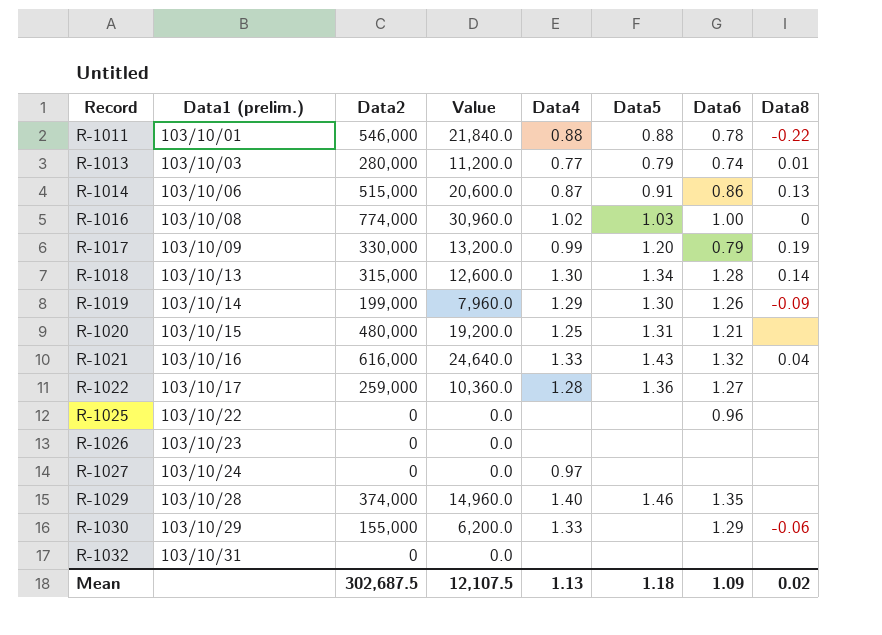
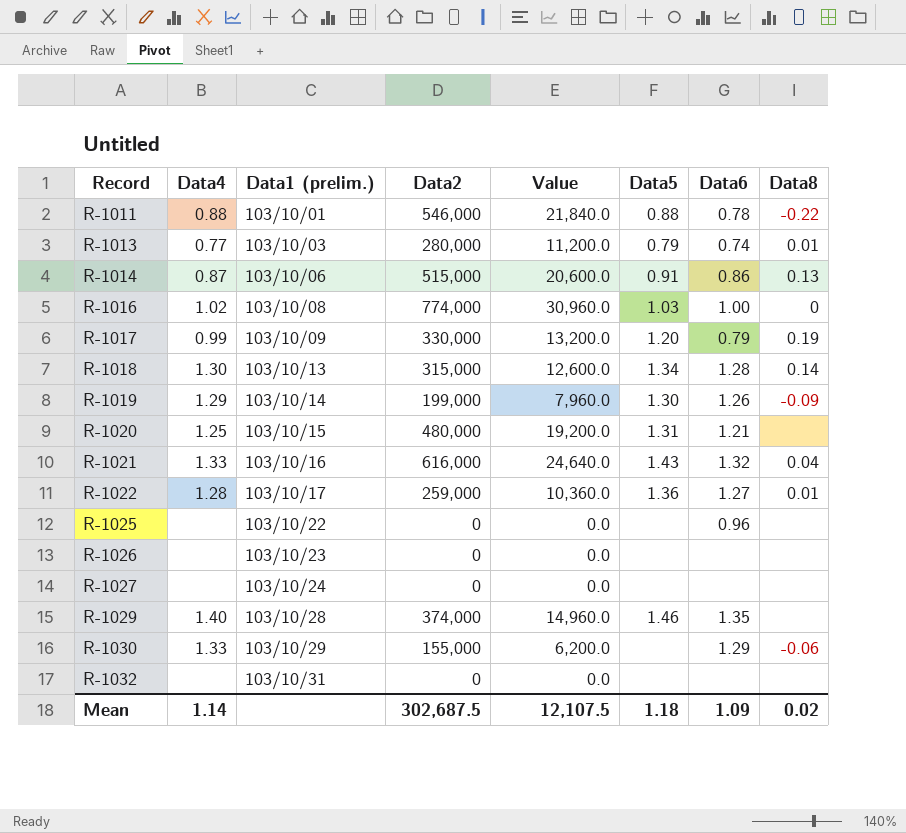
column Data4 | position: 5 -> 2
R-1022 | Data8: none -> 0.01
R-1027 | Data4: 0.97 -> none
Mean | Data4: 1.13 -> 1.14

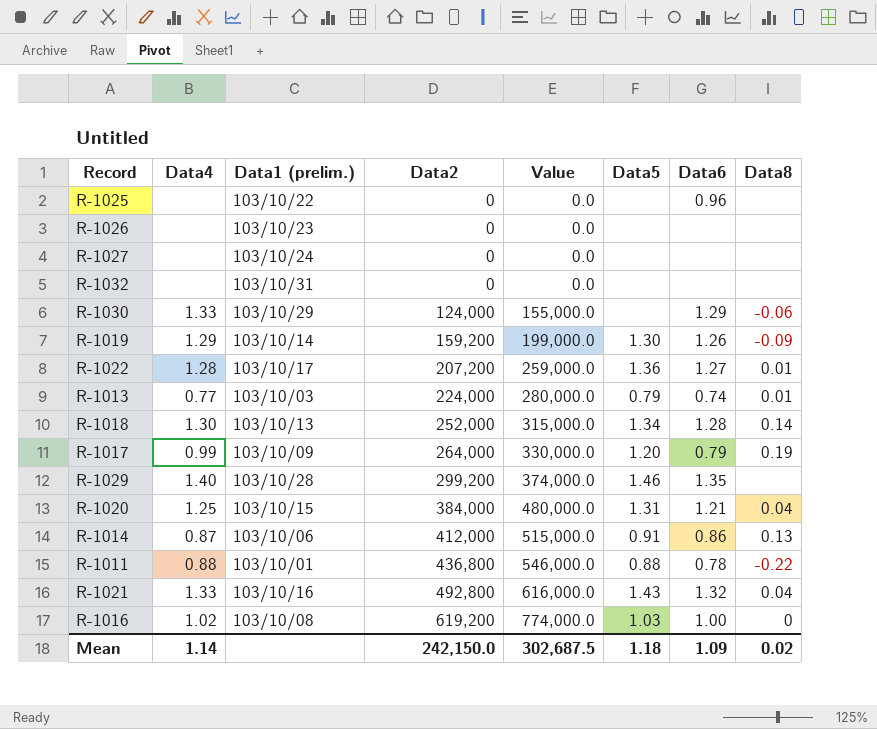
row order: Record ascending -> Data2 ascending
column Value | formula: [Data2] * 0.04 -> [Data2] * 1.25
R-1030 | Data2: 155,000 -> 124,000
R-1019 | Data2: 199,000 -> 159,200
R-1022 | Data2: 259,000 -> 207,200
R-1013 | Data2: 280,000 -> 224,000
R-1018 | Data2: 315,000 -> 252,000
R-1017 | Data2: 330,000 -> 264,000
R-1029 | Data2: 374,000 -> 299,200
R-1020 | Data2: 480,000 -> 384,000
R-1020 | Data8: none -> 0.04
R-1014 | Data2: 515,000 -> 412,000
R-1011 | Data2: 546,000 -> 436,800
R-1021 | Data2: 616,000 -> 492,800
R-1016 | Data2: 774,000 -> 619,200
Mean | Data2: 302,687.5 -> 242,150.0
Mean | Value: 12,107.5 -> 302,687.5

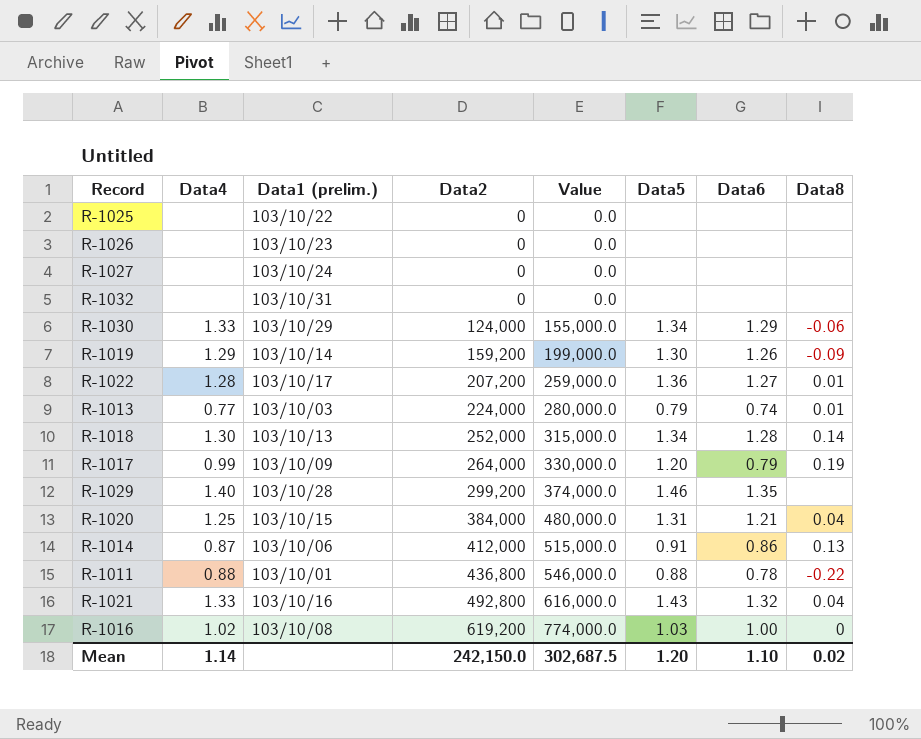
R-1025 | Data6: 0.96 -> none
R-1030 | Data5: none -> 1.34
Mean | Data5: 1.18 -> 1.20
Mean | Data6: 1.09 -> 1.10

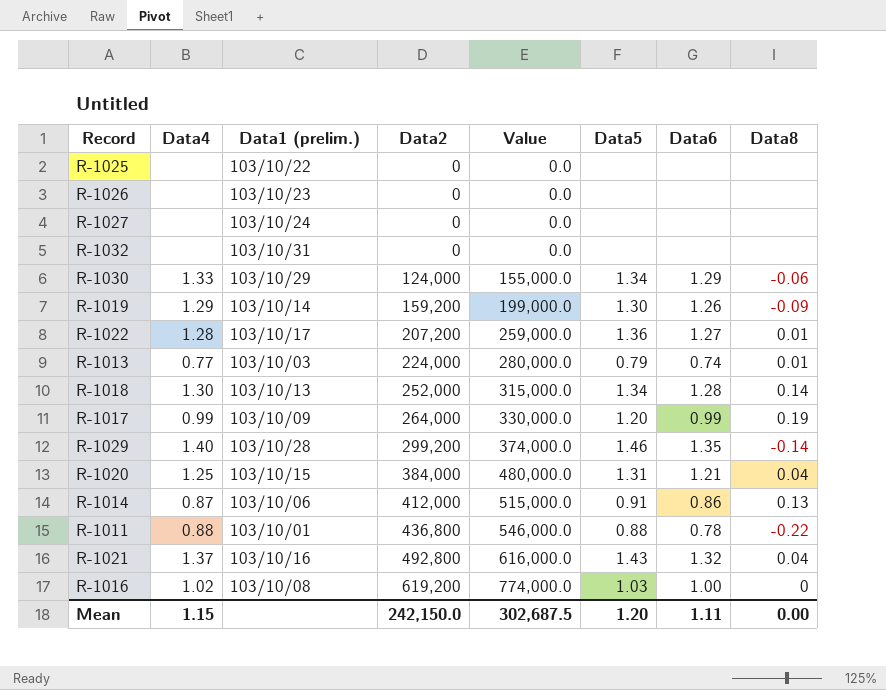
R-1017 | Data6: 0.79 -> 0.99
R-1029 | Data8: none -> -0.14
R-1021 | Data4: 1.33 -> 1.37
Mean | Data4: 1.14 -> 1.15
Mean | Data6: 1.10 -> 1.11
Mean | Data8: 0.02 -> 0.00

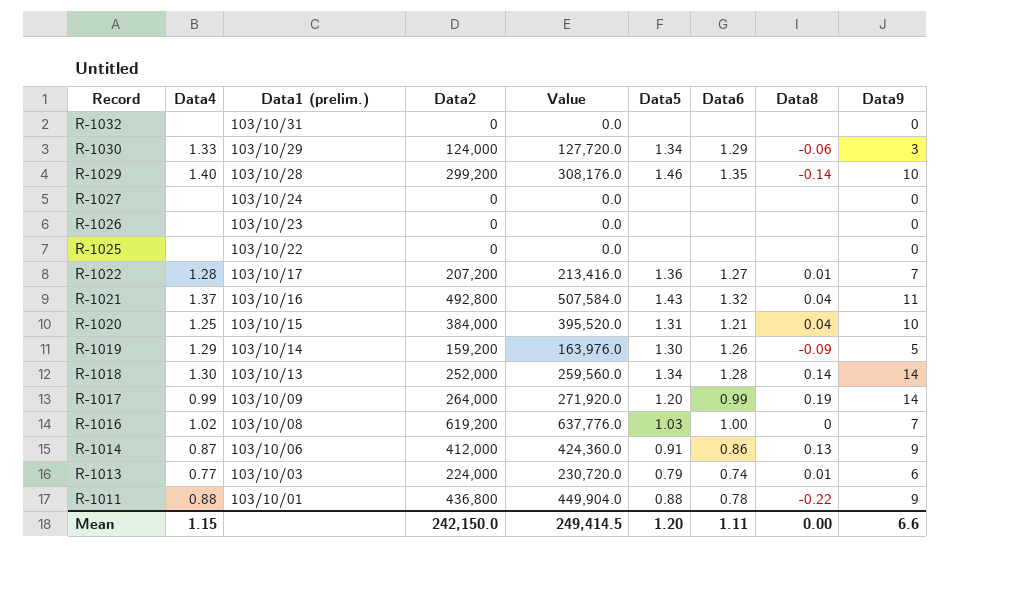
row order: Data2 ascending -> Record descending
column Value | formula: [Data2] * 1.25 -> [Data2] * 1.03
column Data9 | position: none -> 9
Mean | Value: 302,687.5 -> 249,414.5

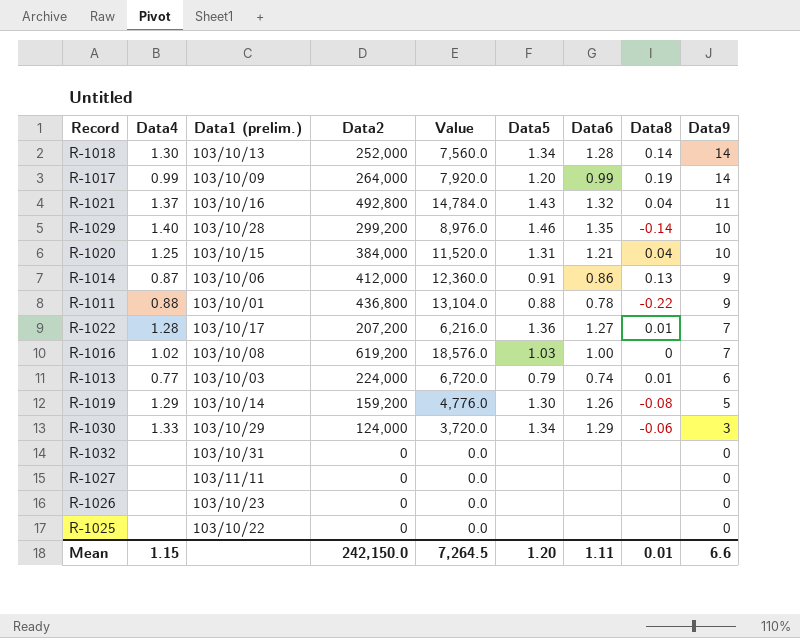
row order: Record descending -> Data9 descending
column Value | formula: [Data2] * 1.03 -> [Data2] * 0.03
R-1019 | Data8: -0.09 -> -0.08
R-1027 | Data1 (prelim.): 103/10/24 -> 103/11/11
Mean | Value: 249,414.5 -> 7,264.5
Mean | Data8: 0.00 -> 0.01

